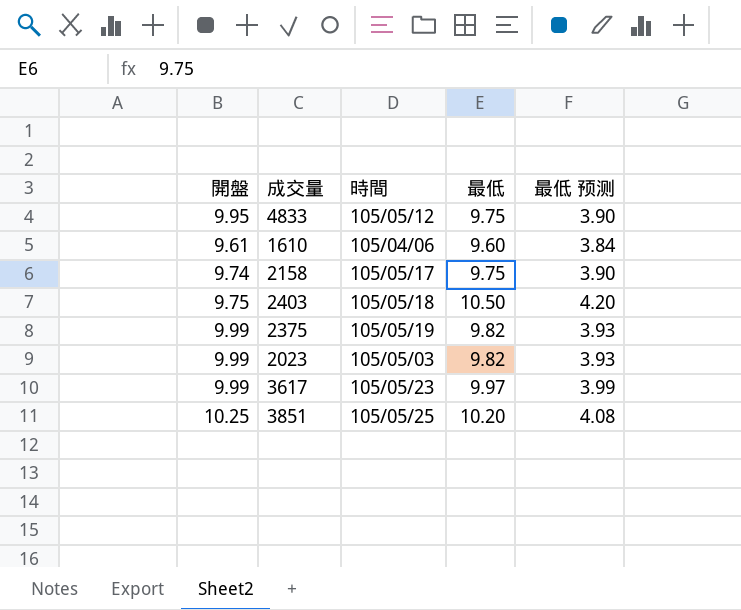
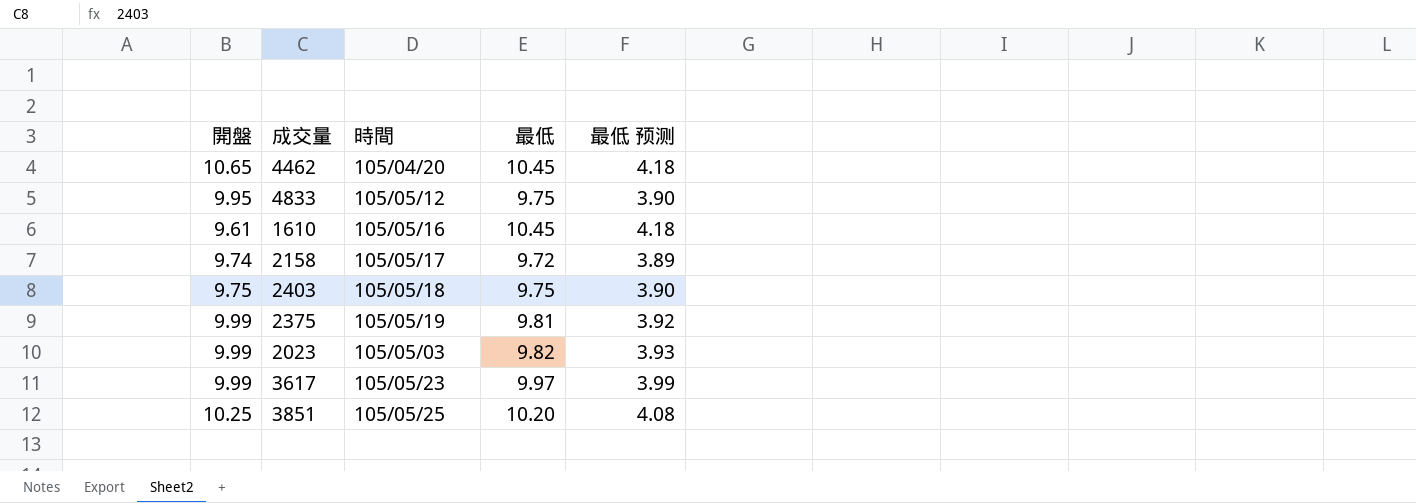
row 4462: none -> 10.65 | 105/04/20 | 10.45 | 4.18
1610 | 時間: 105/04/06 -> 105/05/16
1610 | 最低: 9.60 -> 10.45
1610 | 最低 预测: 3.84 -> 4.18
2158 | 最低: 9.75 -> 9.72
2158 | 最低 预测: 3.90 -> 3.89
2403 | 最低: 10.50 -> 9.75
2403 | 最低 预测: 4.20 -> 3.90
2375 | 最低: 9.82 -> 9.81
2375 | 最低 预测: 3.93 -> 3.92

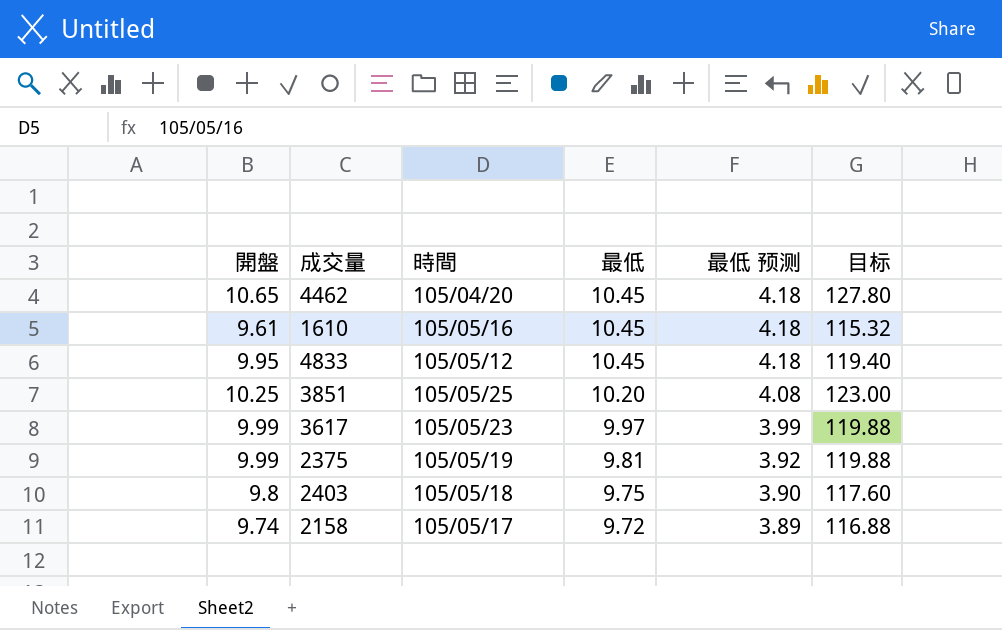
row order: none -> 最低 descending
column 目标 | formula: none -> [開盤] * 12
row 2023: 9.99 | 105/05/03 | 9.82 | 3.93 -> none
4833 | 最低: 9.75 -> 10.45
4833 | 最低 预测: 3.90 -> 4.18
2403 | 開盤: 9.75 -> 9.8

